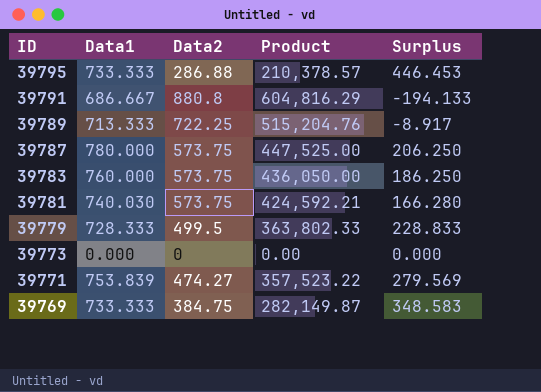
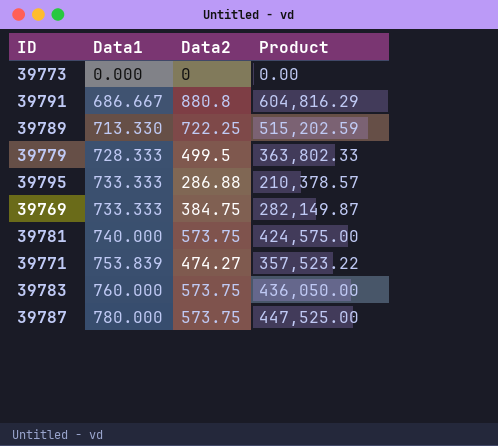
row order: ID descending -> Data1 ascending
column Surplus | formula: [Data1] - [Data2] -> none
39789 | Data1: 713.333 -> 713.330
39789 | Product: 515,204.76 -> 515,202.59
39781 | Data1: 740.030 -> 740.000
39781 | Product: 424,592.21 -> 424,575.00

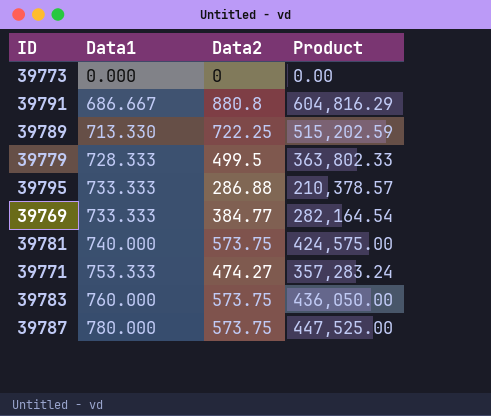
39769 | Data2: 384.75 -> 384.77
39769 | Product: 282,149.87 -> 282,164.54
39771 | Data1: 753.839 -> 753.333
39771 | Product: 357,523.22 -> 357,283.24

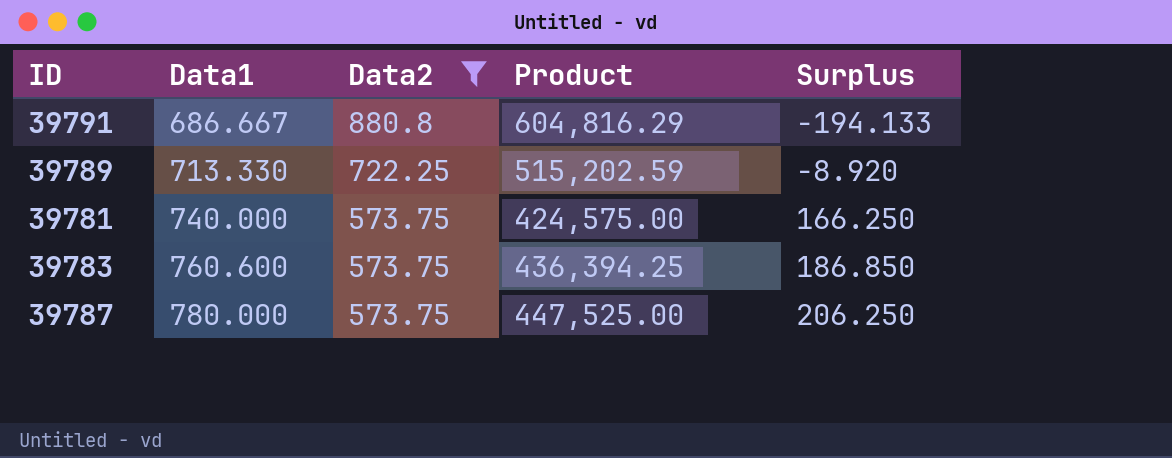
filter: none -> Data2 >= 573.75
column Surplus | formula: none -> [Data1] - [Data2]
39783 | Data1: 760.000 -> 760.600
39783 | Product: 436,050.00 -> 436,394.25

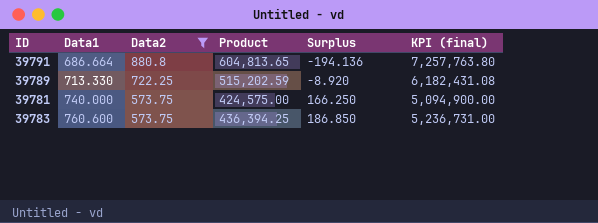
column KPI (final) | formula: none -> [Product] * 12
row 39787: 780.000 | 573.75 | 447,525.00 | 206.250 -> none
39791 | Data1: 686.667 -> 686.664
39791 | Product: 604,816.29 -> 604,813.65
39791 | Surplus: -194.133 -> -194.136

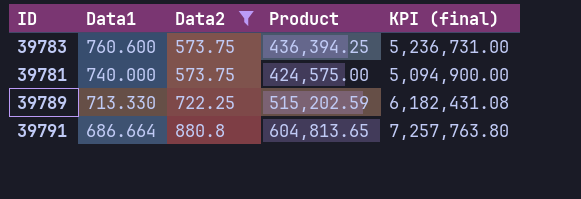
row order: Data1 ascending -> Data1 descending
column Surplus | formula: [Data1] - [Data2] -> none

